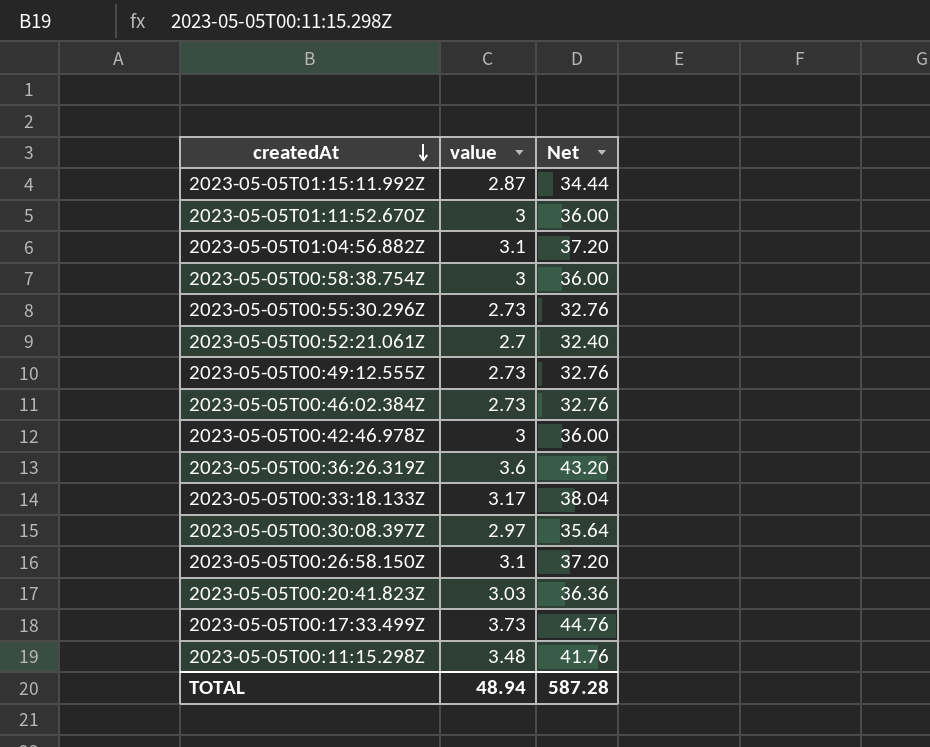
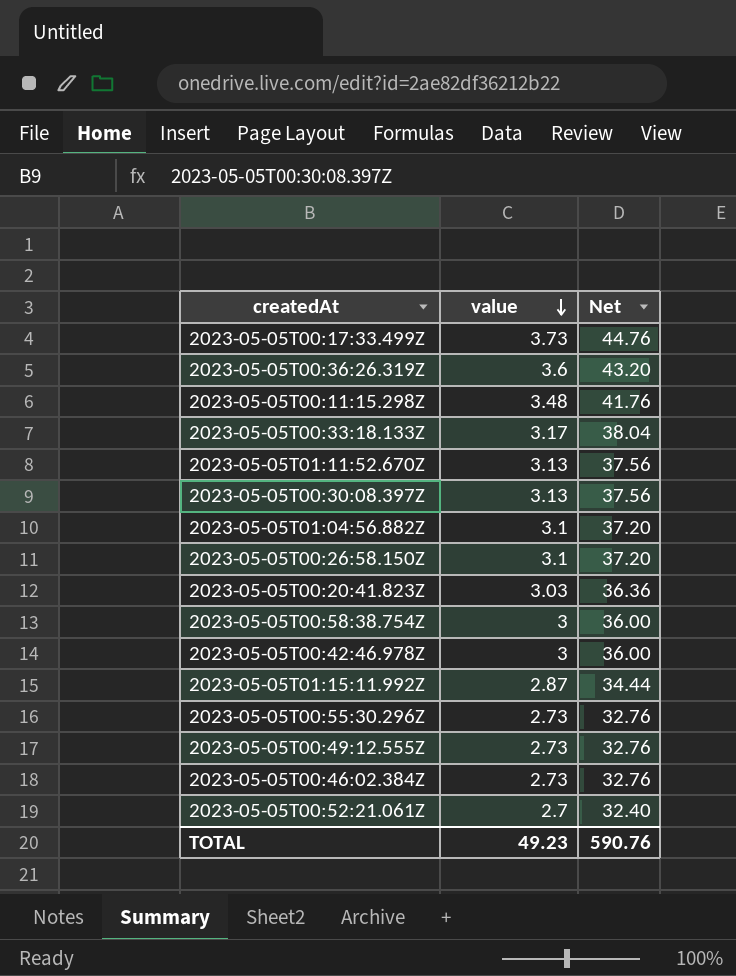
row order: createdAt descending -> value descending
2023-05-05T01:11:52.670Z | value: 3 -> 3.13
2023-05-05T01:11:52.670Z | Net: 36.00 -> 37.56
2023-05-05T00:30:08.397Z | value: 2.97 -> 3.13
2023-05-05T00:30:08.397Z | Net: 35.64 -> 37.56
TOTAL | value: 48.94 -> 49.23
TOTAL | Net: 587.28 -> 590.76

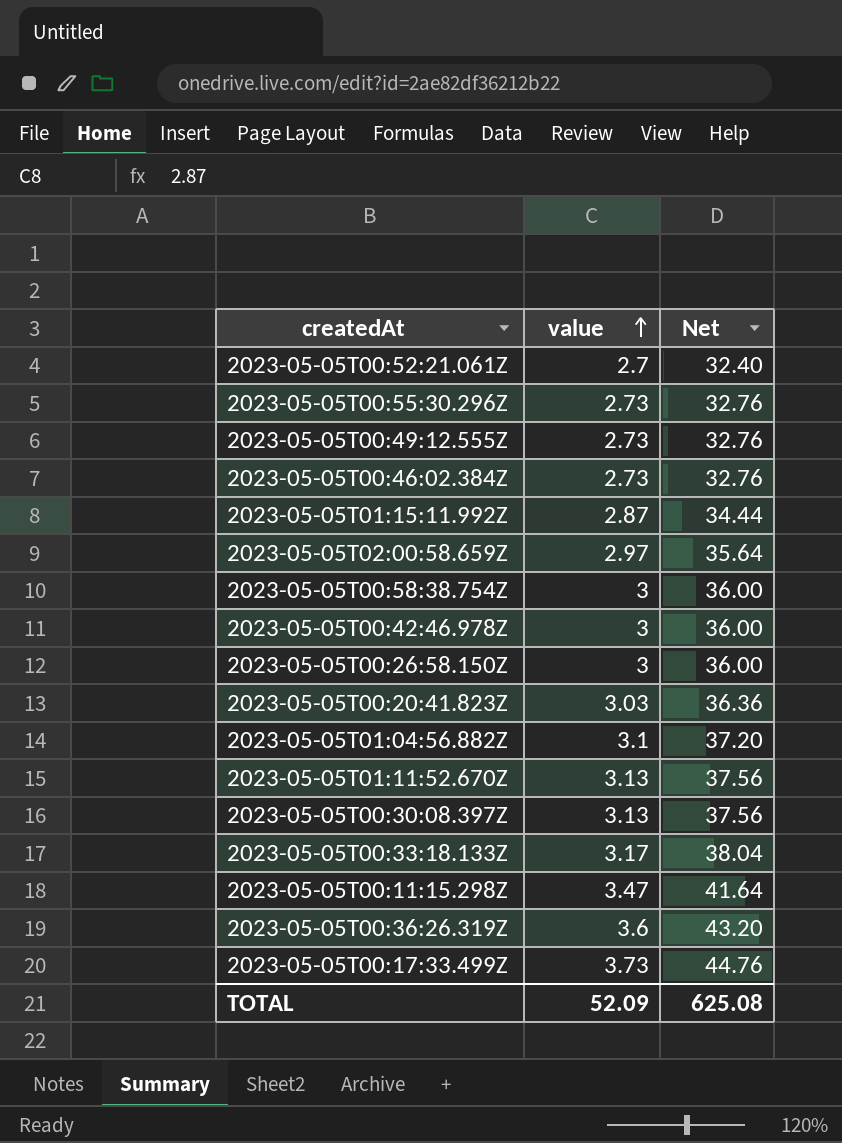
row order: value descending -> value ascending
row 2023-05-05T02:00:58.659Z: none -> 2.97 | 35.64
2023-05-05T00:26:58.150Z | value: 3.1 -> 3
2023-05-05T00:26:58.150Z | Net: 37.20 -> 36.00
2023-05-05T00:11:15.298Z | value: 3.48 -> 3.47
2023-05-05T00:11:15.298Z | Net: 41.76 -> 41.64
TOTAL | value: 49.23 -> 52.09
TOTAL | Net: 590.76 -> 625.08

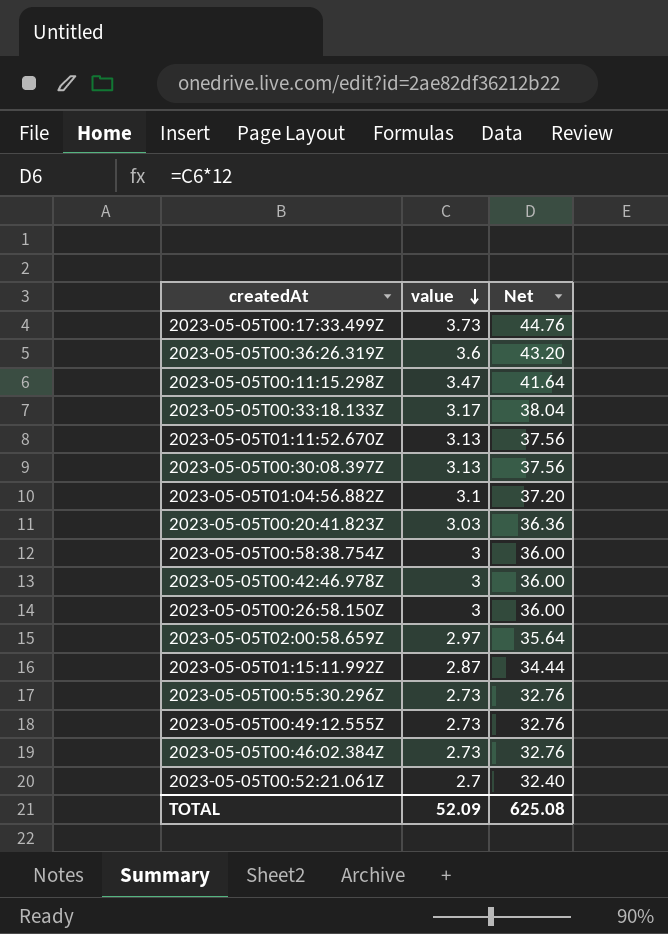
row order: value ascending -> value descending

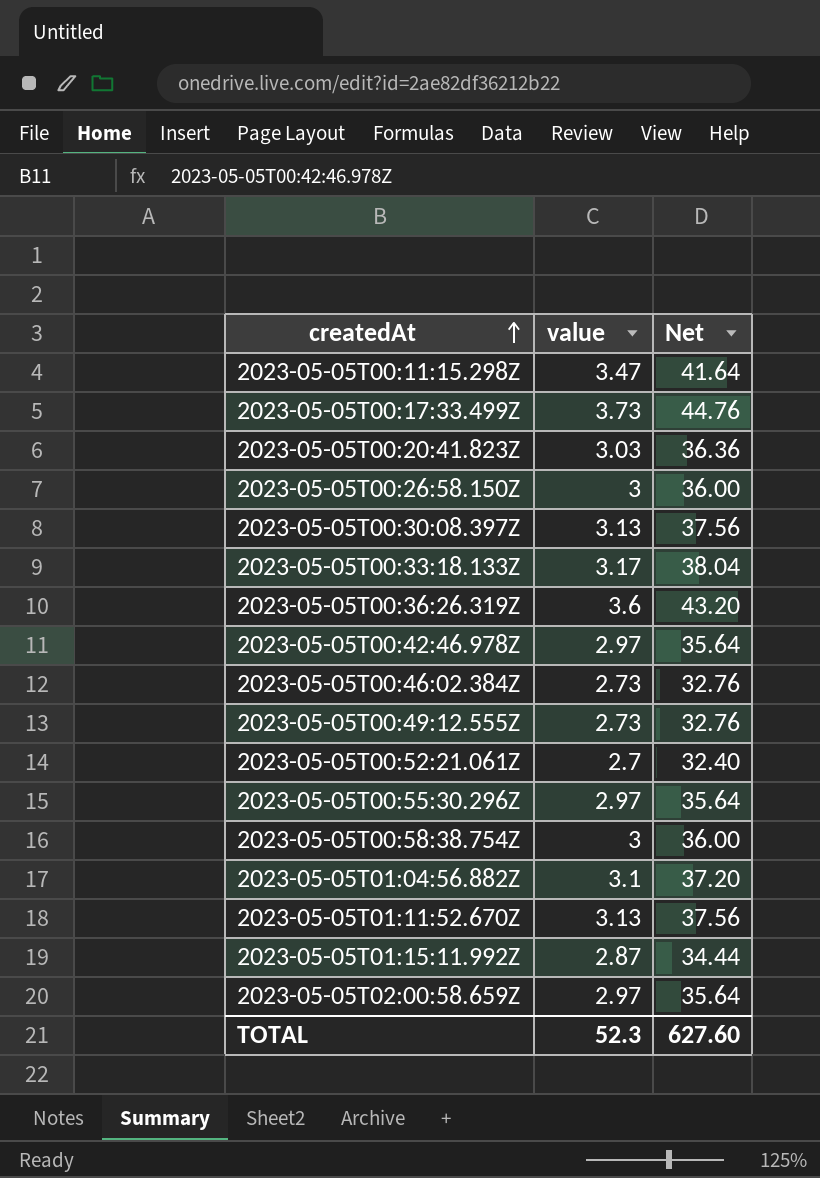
row order: value descending -> createdAt ascending
2023-05-05T00:42:46.978Z | value: 3 -> 2.97
2023-05-05T00:42:46.978Z | Net: 36.00 -> 35.64
2023-05-05T00:55:30.296Z | value: 2.73 -> 2.97
2023-05-05T00:55:30.296Z | Net: 32.76 -> 35.64
TOTAL | value: 52.09 -> 52.3
TOTAL | Net: 625.08 -> 627.60

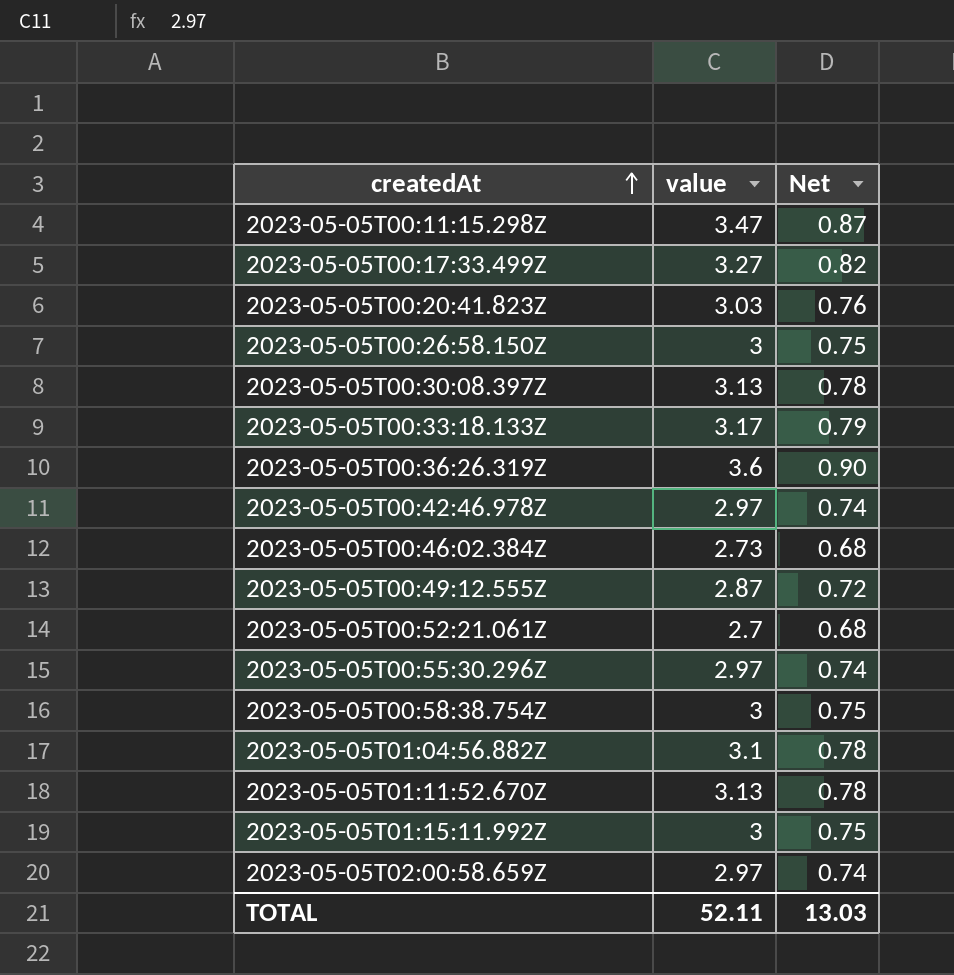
column Net | formula: [value] * 12 -> [value] * 0.25
2023-05-05T00:17:33.499Z | value: 3.73 -> 3.27
2023-05-05T00:49:12.555Z | value: 2.73 -> 2.87
2023-05-05T01:15:11.992Z | value: 2.87 -> 3
TOTAL | value: 52.3 -> 52.11
TOTAL | Net: 627.60 -> 13.03

